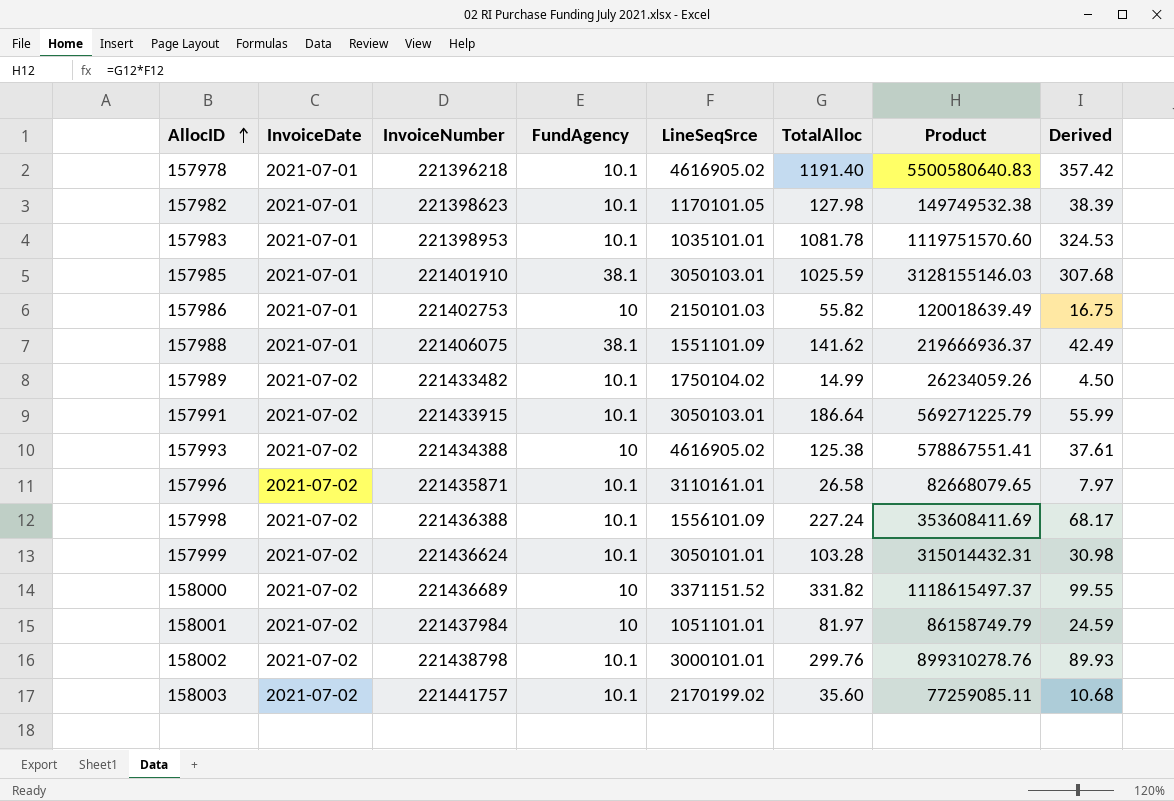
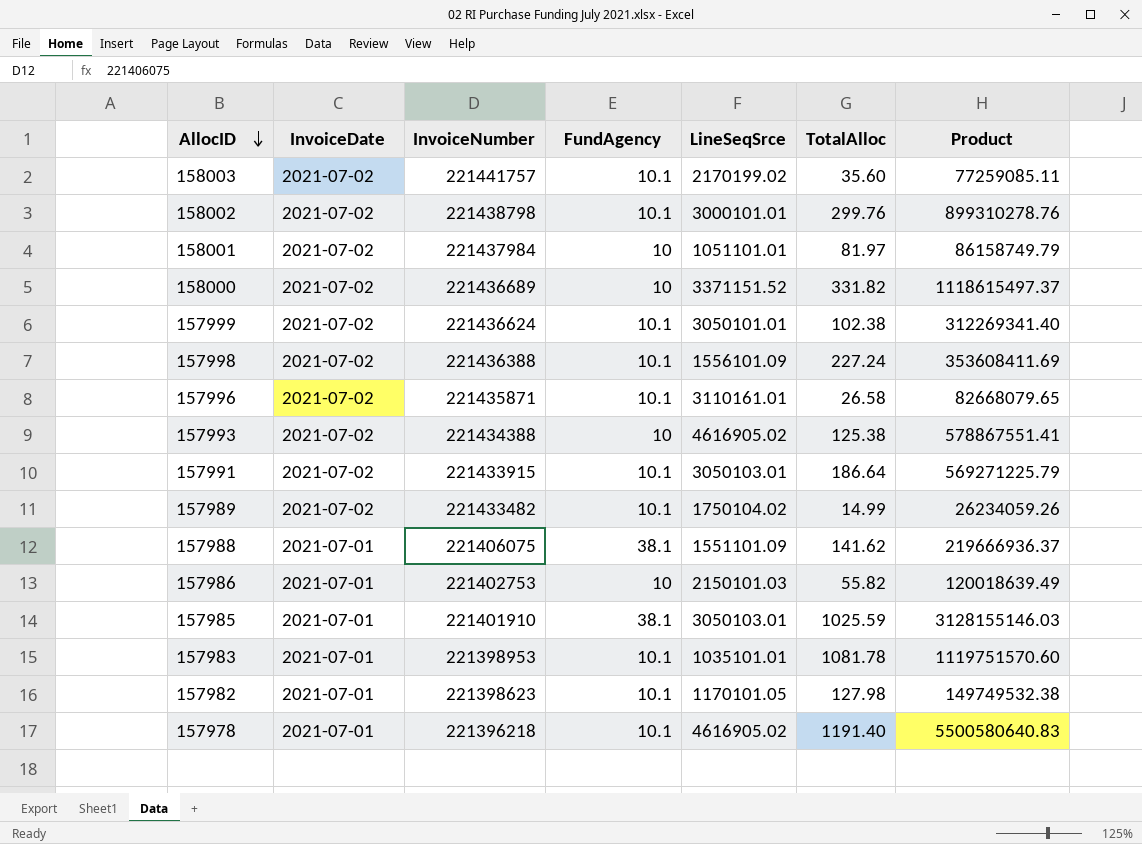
row order: AllocID ascending -> AllocID descending
column Derived | formula: [TotalAlloc] * 0.3 -> none
157999 | TotalAlloc: 103.28 -> 102.38
157999 | Product: 315014432.31 -> 312269341.40

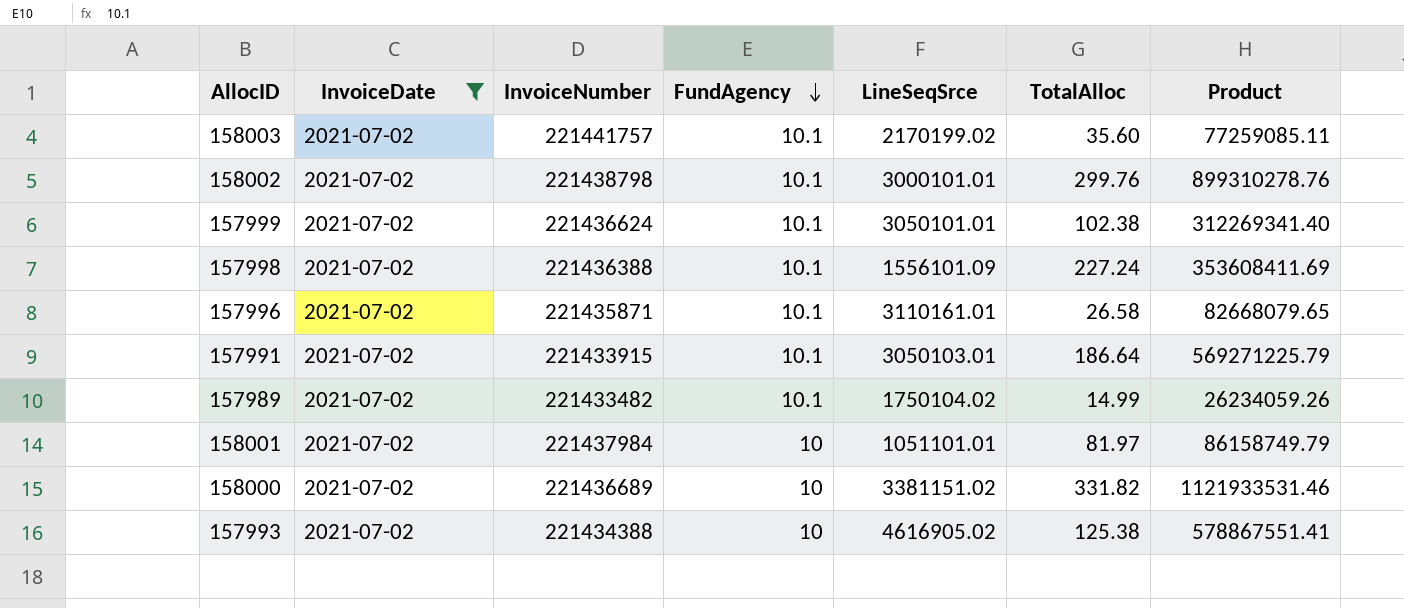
filter: none -> InvoiceDate = 2021-07-02
row order: AllocID descending -> FundAgency descending
158000 | LineSeqSrce: 3371151.52 -> 3381151.02
158000 | Product: 1118615497.37 -> 1121933531.46

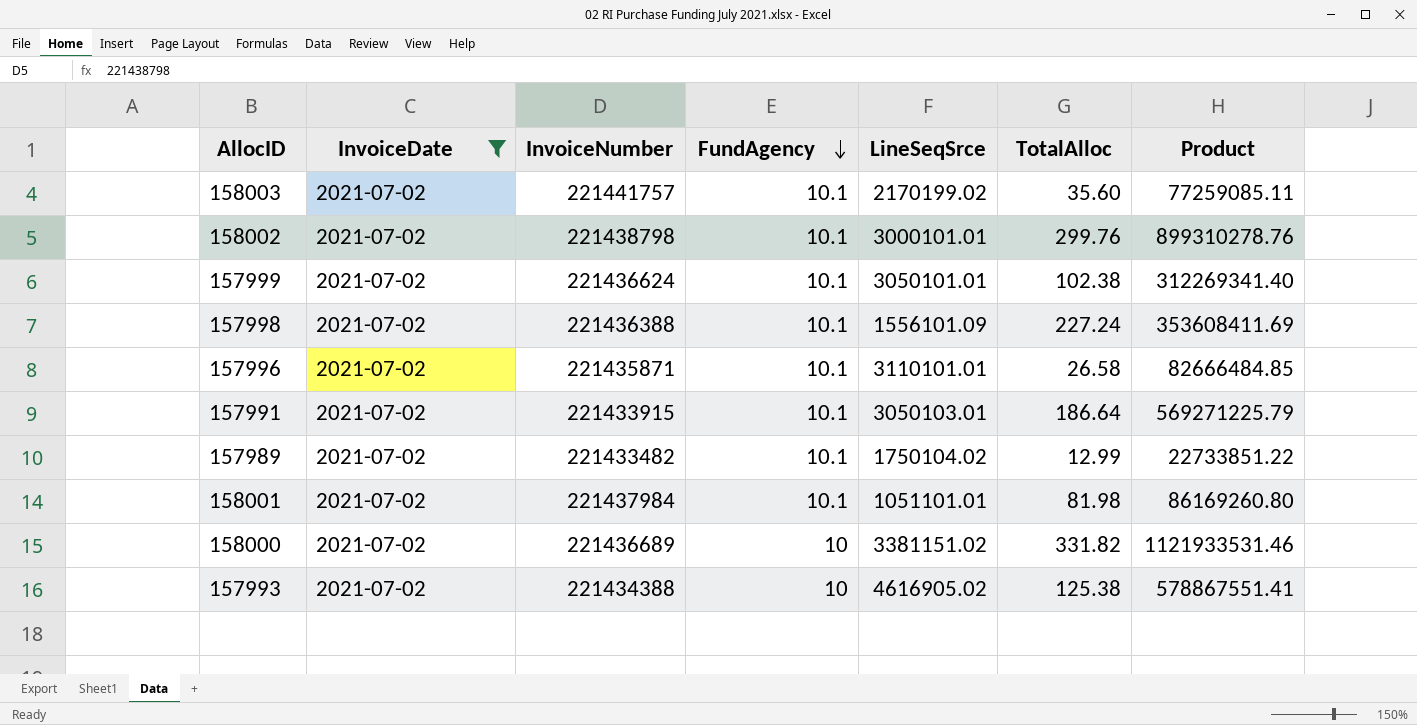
157996 | LineSeqSrce: 3110161.01 -> 3110101.01
157996 | Product: 82668079.65 -> 82666484.85
157989 | TotalAlloc: 14.99 -> 12.99
157989 | Product: 26234059.26 -> 22733851.22
158001 | FundAgency: 10 -> 10.1
158001 | TotalAlloc: 81.97 -> 81.98
158001 | Product: 86158749.79 -> 86169260.80

